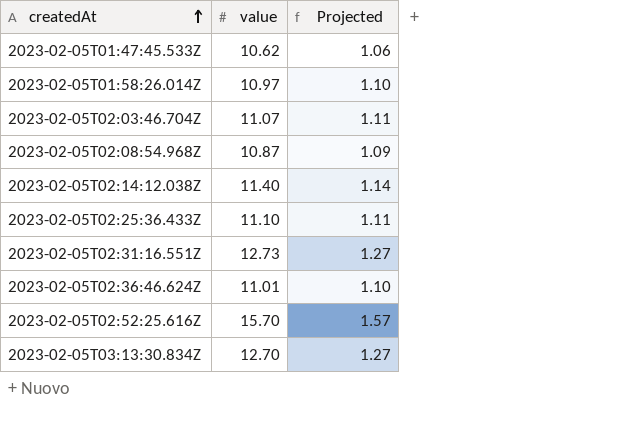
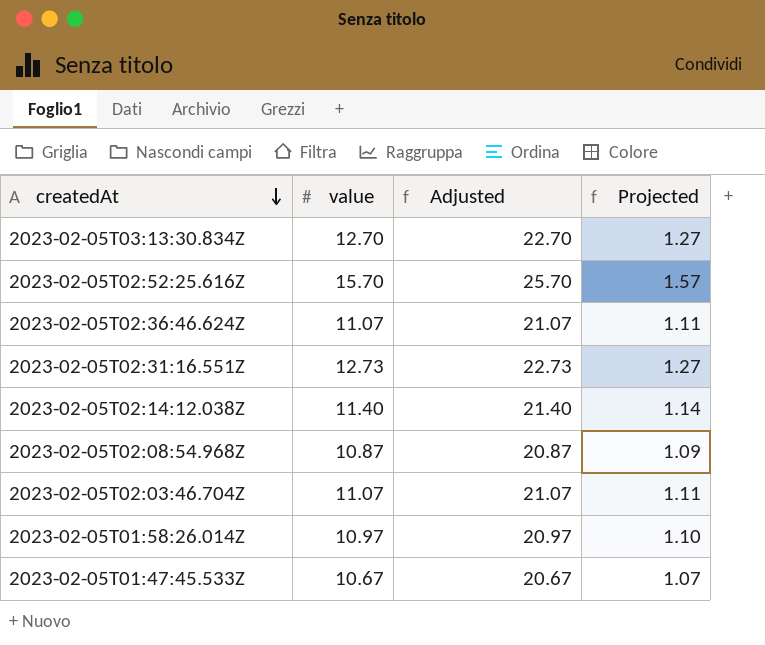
row order: createdAt ascending -> createdAt descending
column Adjusted | formula: none -> [value] + 10
row 2023-02-05T02:25:36.433Z: 11.10 | 1.11 -> none
2023-02-05T02:36:46.624Z | value: 11.01 -> 11.07
2023-02-05T02:36:46.624Z | Projected: 1.10 -> 1.11
2023-02-05T01:47:45.533Z | value: 10.62 -> 10.67
2023-02-05T01:47:45.533Z | Projected: 1.06 -> 1.07

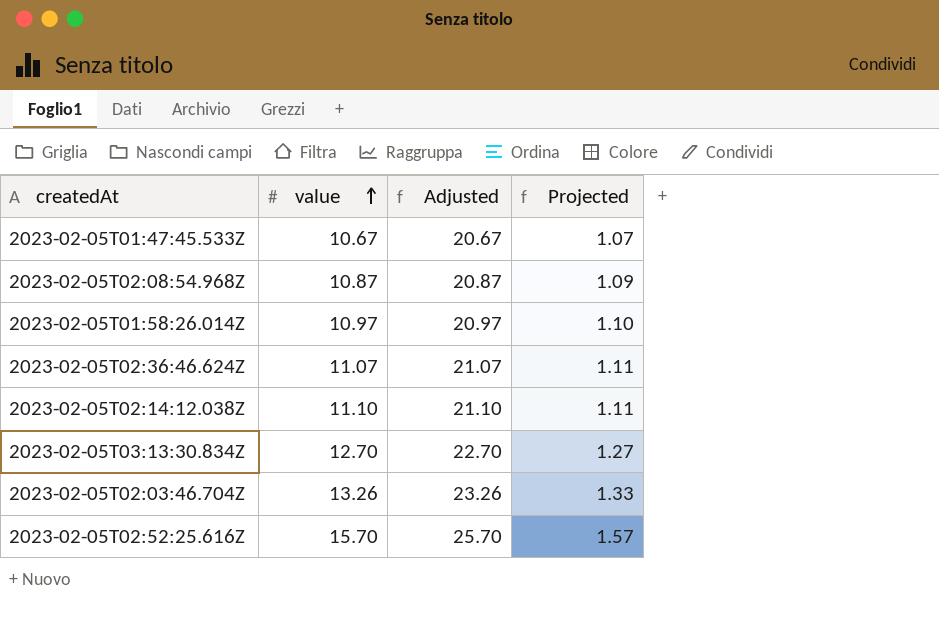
row order: createdAt descending -> value ascending
row 2023-02-05T02:31:16.551Z: 12.73 | 22.73 | 1.27 -> none
2023-02-05T02:14:12.038Z | value: 11.40 -> 11.10
2023-02-05T02:14:12.038Z | Adjusted: 21.40 -> 21.10
2023-02-05T02:14:12.038Z | Projected: 1.14 -> 1.11
2023-02-05T02:03:46.704Z | value: 11.07 -> 13.26
2023-02-05T02:03:46.704Z | Adjusted: 21.07 -> 23.26
2023-02-05T02:03:46.704Z | Projected: 1.11 -> 1.33

